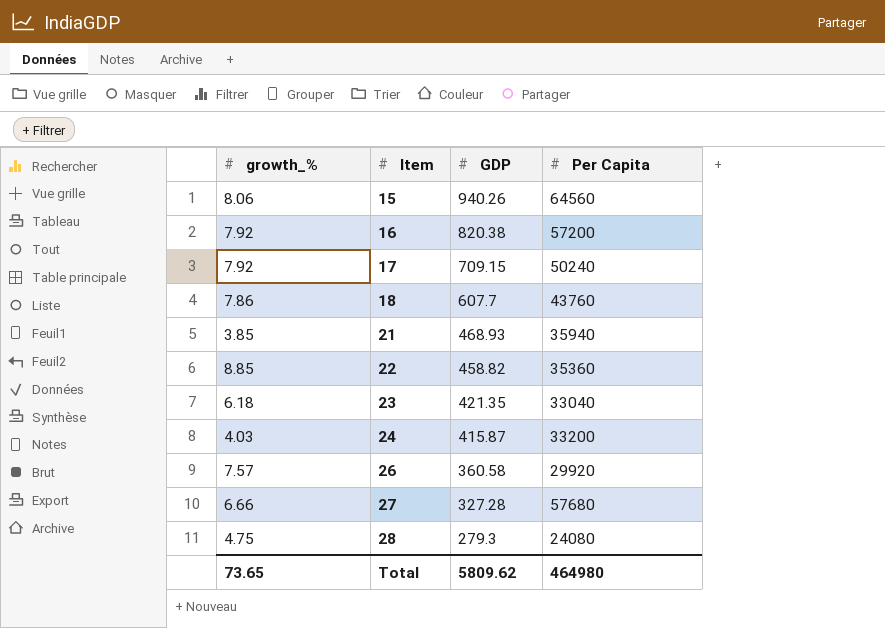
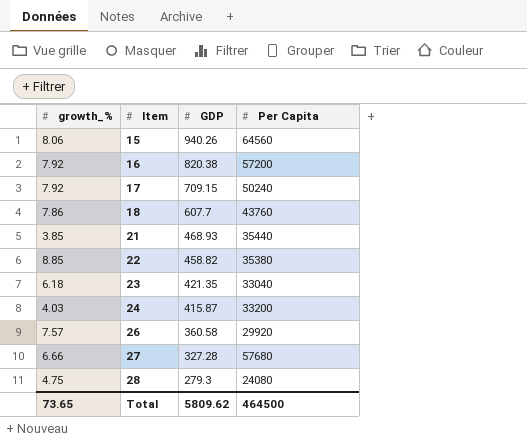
21 | Per Capita: 35940 -> 35440
22 | Per Capita: 35360 -> 35380
Total | Per Capita: 464980 -> 464500

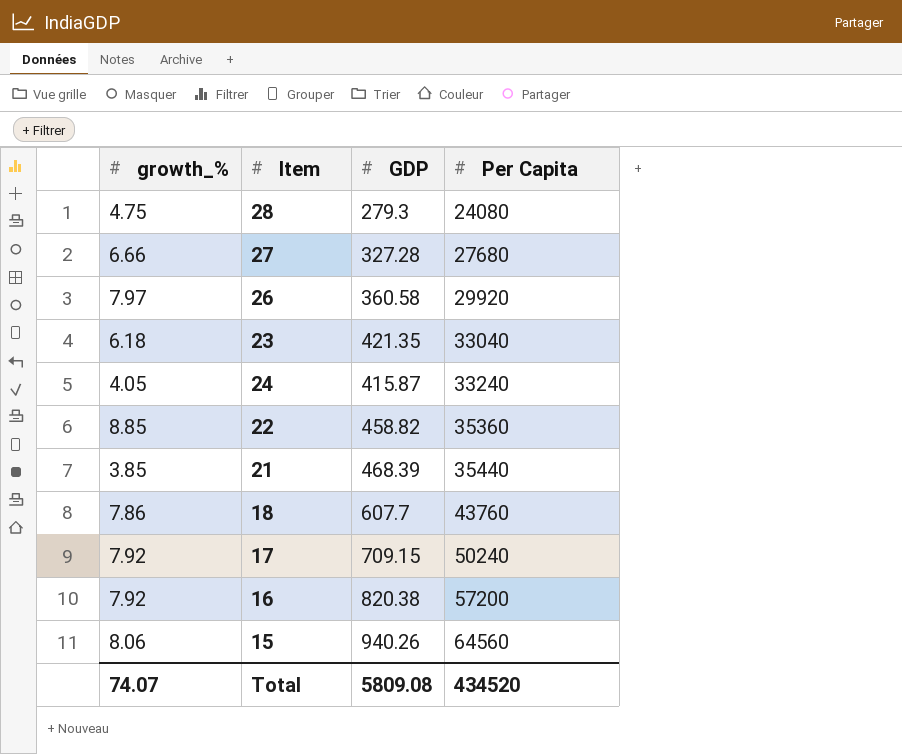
row order: Item ascending -> Per Capita ascending
27 | Per Capita: 57680 -> 27680
26 | growth_%: 7.57 -> 7.97
24 | growth_%: 4.03 -> 4.05
24 | Per Capita: 33200 -> 33240
22 | Per Capita: 35380 -> 35360
21 | GDP: 468.93 -> 468.39
Total | growth_%: 73.65 -> 74.07
Total | GDP: 5809.62 -> 5809.08
Total | Per Capita: 464500 -> 434520

